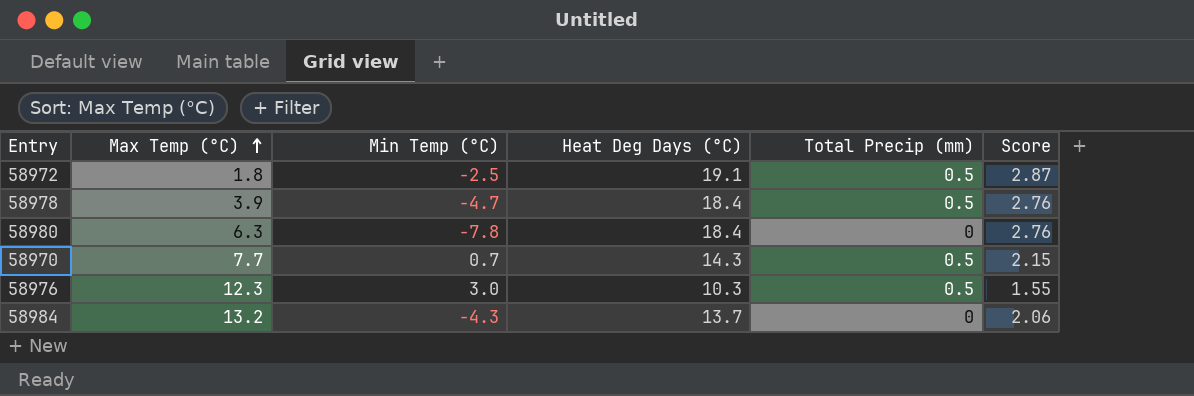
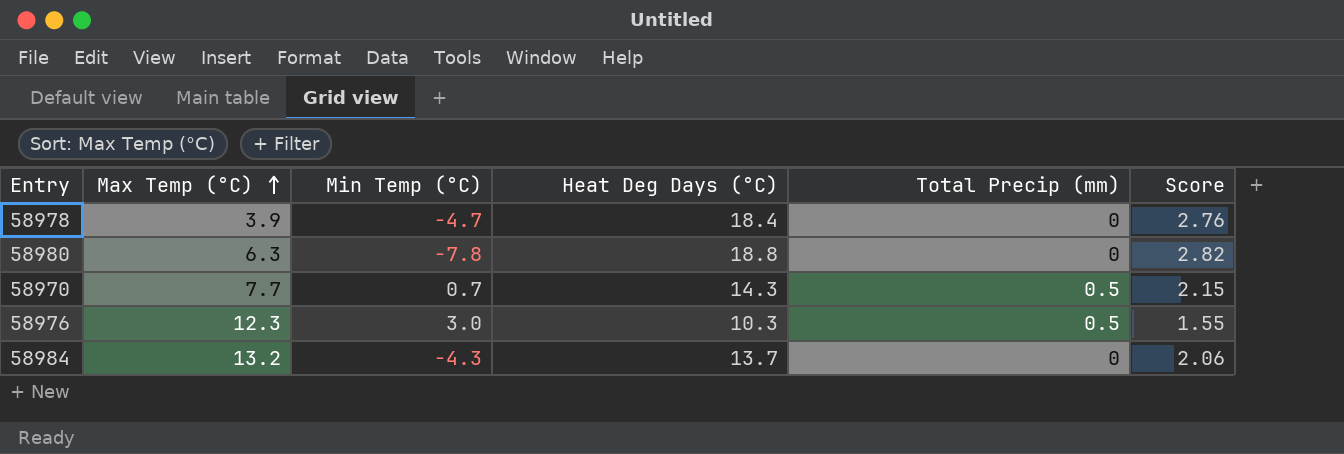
row 58972: 1.8 | -2.5 | 19.1 | 0.5 | 2.87 -> none
58978 | Total Precip (mm): 0.5 -> 0
58980 | Heat Deg Days (°C): 18.4 -> 18.8
58980 | Score: 2.76 -> 2.82

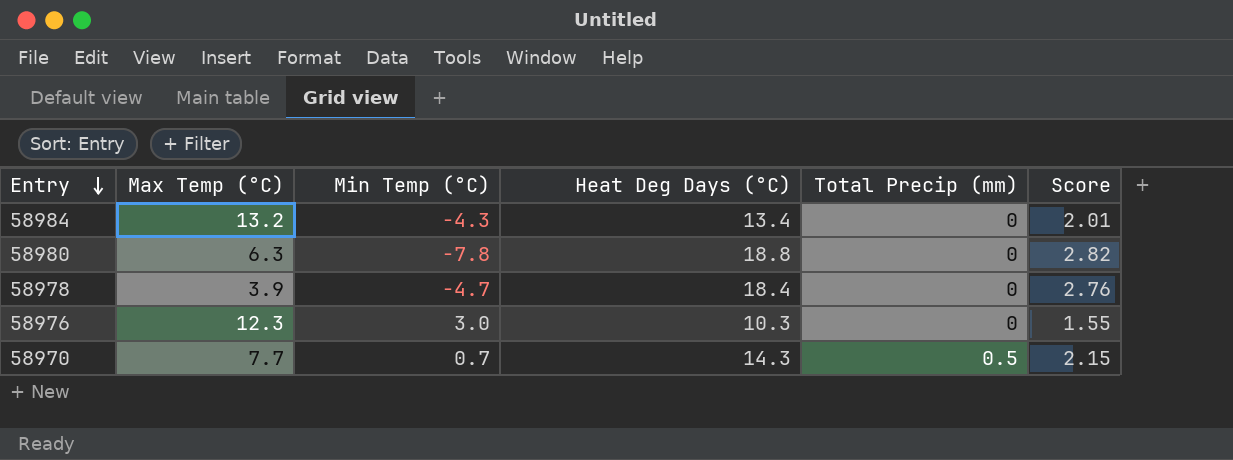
row order: Max Temp (°C) ascending -> Entry descending
58984 | Heat Deg Days (°C): 13.7 -> 13.4
58984 | Score: 2.06 -> 2.01
58976 | Total Precip (mm): 0.5 -> 0

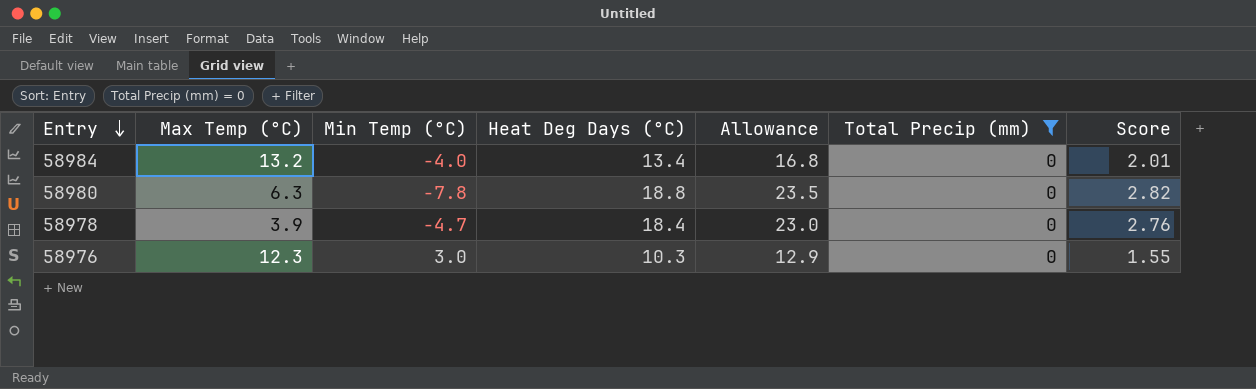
filter: none -> Total Precip (mm) = 0
column Allowance | formula: none -> [Heat Deg Days (°C)] * 1.25
58984 | Min Temp (°C): -4.3 -> -4.0

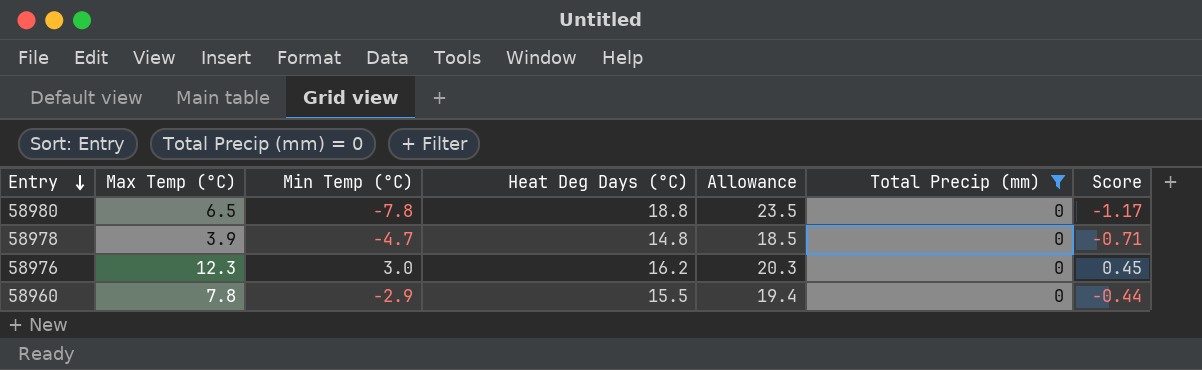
column Score | formula: [Heat Deg Days (°C)] * 0.15 -> [Min Temp (°C)] * 0.15
row 58984: 13.2 | -4.0 | 13.4 | 16.8 | 0 | 2.01 -> none
58980 | Max Temp (°C): 6.3 -> 6.5
58978 | Heat Deg Days (°C): 18.4 -> 14.8
58978 | Allowance: 23.0 -> 18.5
58976 | Heat Deg Days (°C): 10.3 -> 16.2
58976 | Allowance: 12.9 -> 20.3
row 58960: none -> 7.8 | -2.9 | 15.5 | 19.4 | 0 | -0.44

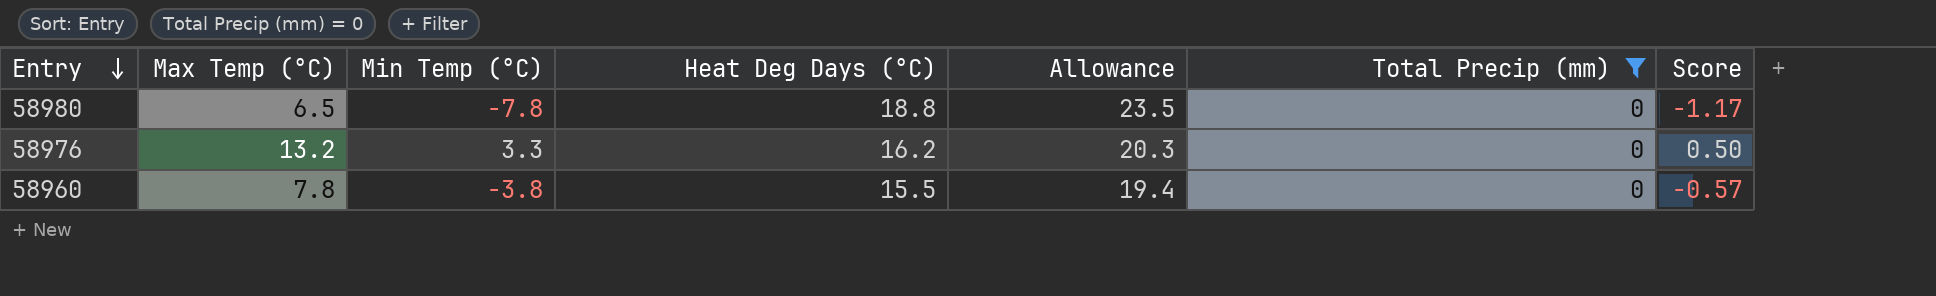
row 58978: 3.9 | -4.7 | 14.8 | 18.5 | 0 | -0.71 -> none
58976 | Max Temp (°C): 12.3 -> 13.2
58976 | Min Temp (°C): 3.0 -> 3.3
58976 | Score: 0.45 -> 0.50
58960 | Min Temp (°C): -2.9 -> -3.8
58960 | Score: -0.44 -> -0.57

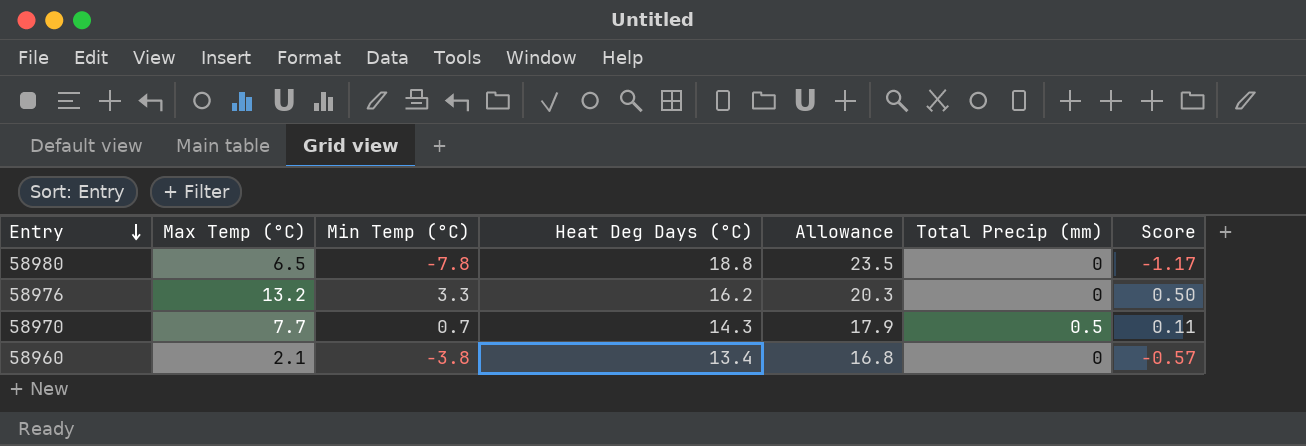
filter: Total Precip (mm) = 0 -> none
58960 | Max Temp (°C): 7.8 -> 2.1
58960 | Heat Deg Days (°C): 15.5 -> 13.4
58960 | Allowance: 19.4 -> 16.8

